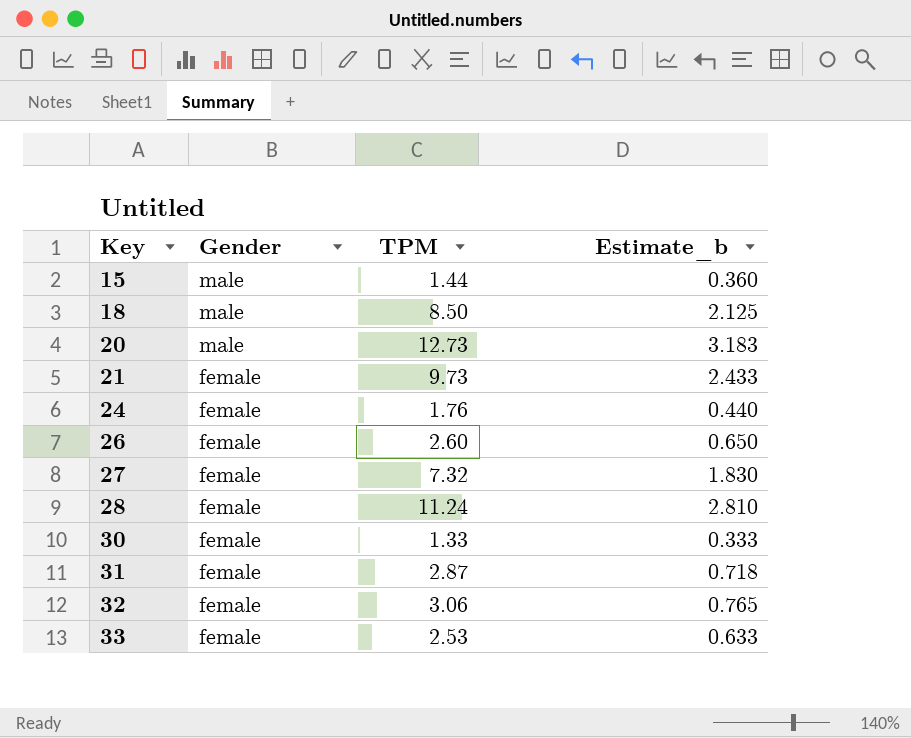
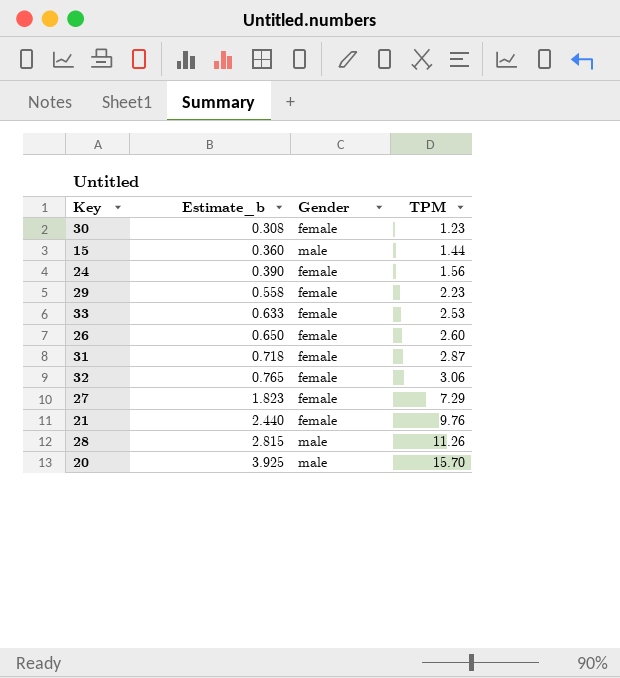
row order: Key ascending -> Estimate_b ascending
column Estimate_b | position: 4 -> 2
row 18: male | 8.50 | 2.125 -> none
30 | Estimate_b: 0.333 -> 0.308
30 | TPM: 1.33 -> 1.23
24 | Estimate_b: 0.440 -> 0.390
24 | TPM: 1.76 -> 1.56
row 29: none -> 0.558 | female | 2.23
27 | Estimate_b: 1.830 -> 1.823
27 | TPM: 7.32 -> 7.29
21 | Estimate_b: 2.433 -> 2.440
21 | TPM: 9.73 -> 9.76
28 | Estimate_b: 2.810 -> 2.815
28 | Gender: female -> male
28 | TPM: 11.24 -> 11.26
20 | Estimate_b: 3.183 -> 3.925
20 | TPM: 12.73 -> 15.70

